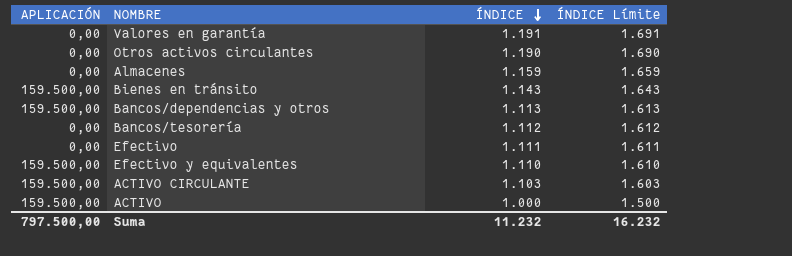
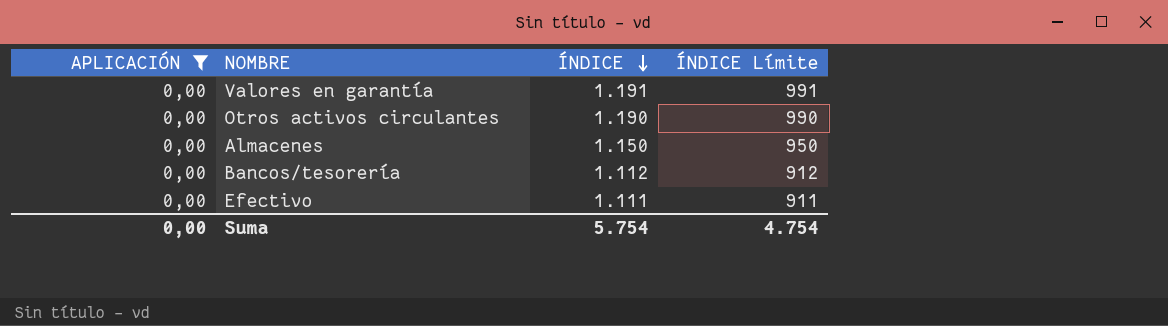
filter: none -> APLICACIÓN = 0,00
column ÍNDICE Límite | formula: [ÍNDICE] + 500 -> [ÍNDICE] - 200
Almacenes | ÍNDICE: 1.159 -> 1.150
Suma | APLICACIÓN: 797.500,00 -> 0,00
Suma | ÍNDICE: 11.232 -> 5.754
Suma | ÍNDICE Límite: 16.232 -> 4.754

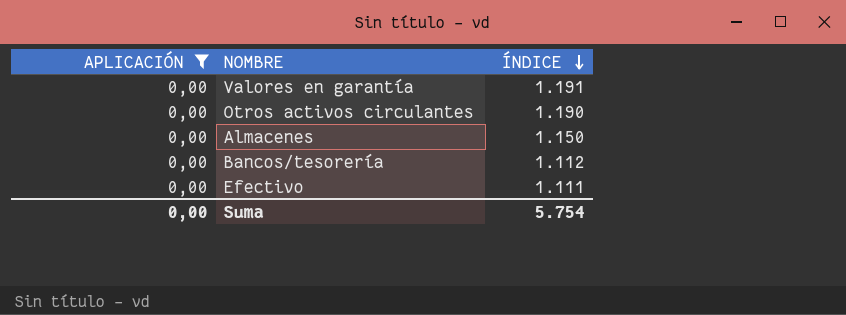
column ÍNDICE Límite | formula: [ÍNDICE] - 200 -> none

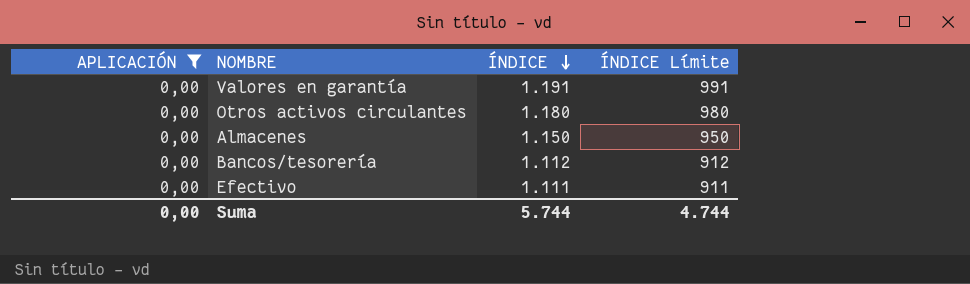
column ÍNDICE Límite | formula: none -> [ÍNDICE] - 200
Otros activos circulantes | ÍNDICE: 1.190 -> 1.180
Suma | ÍNDICE: 5.754 -> 5.744

